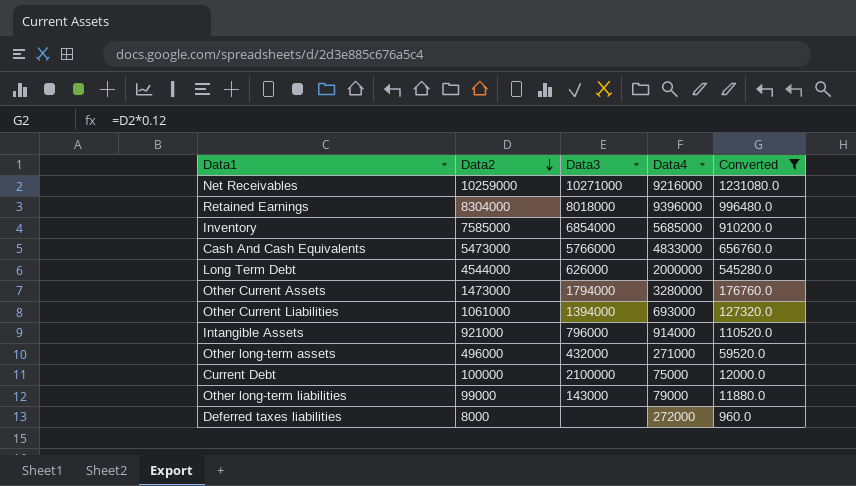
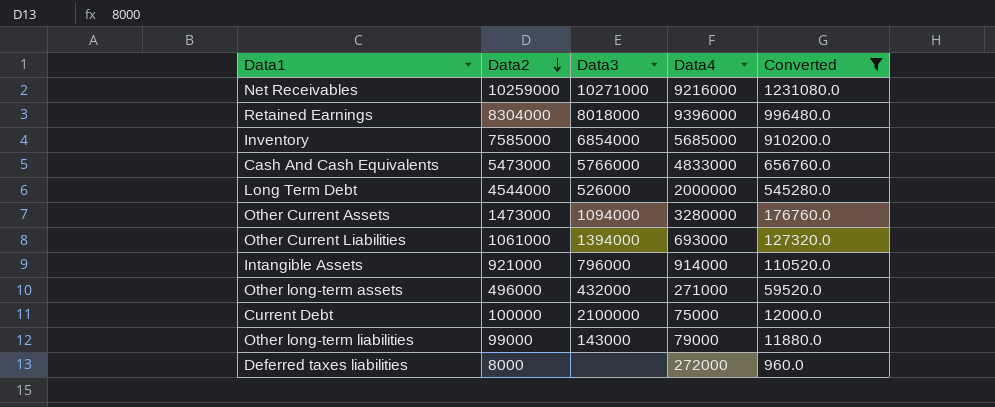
Long Term Debt | Data3: 626000 -> 526000
Other Current Assets | Data3: 1794000 -> 1094000

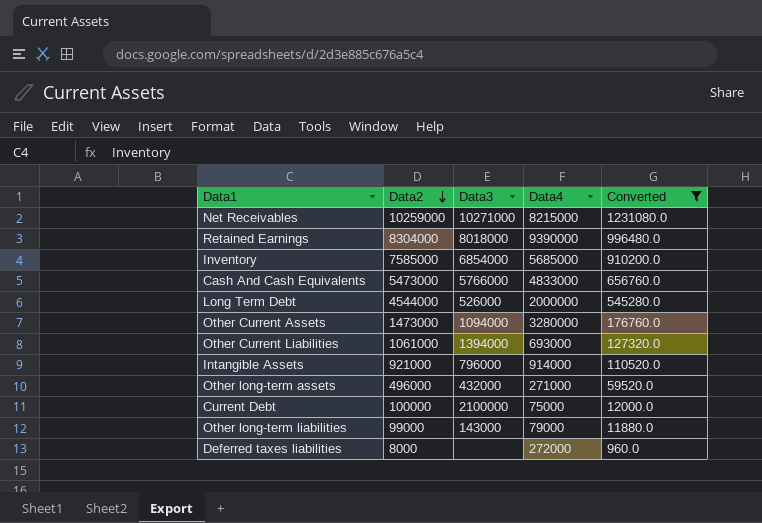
Net Receivables | Data4: 9216000 -> 8215000
Retained Earnings | Data4: 9396000 -> 9390000

